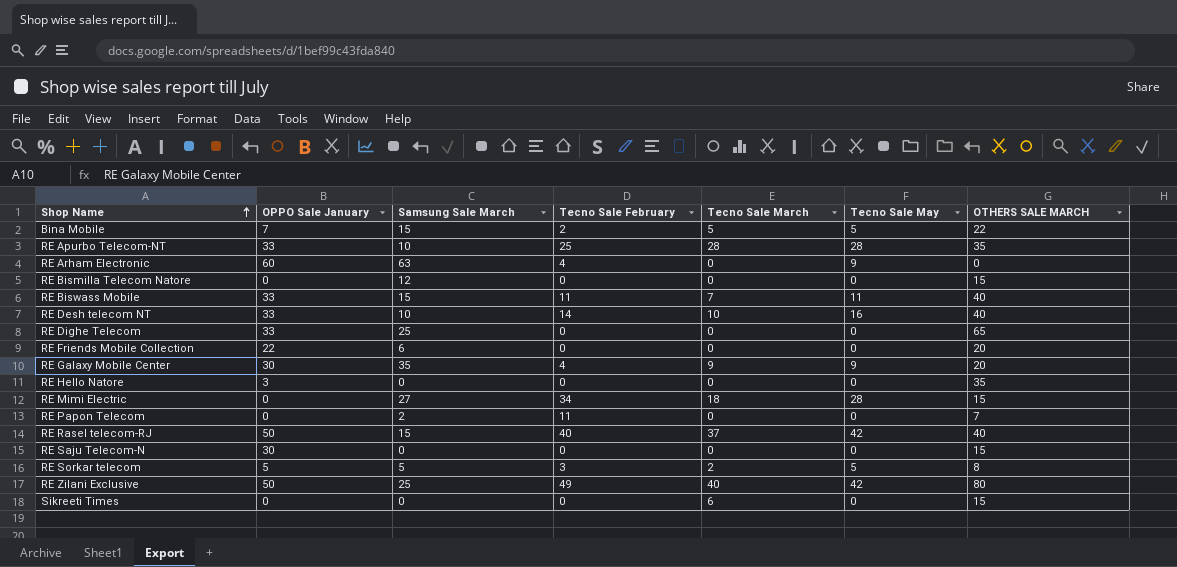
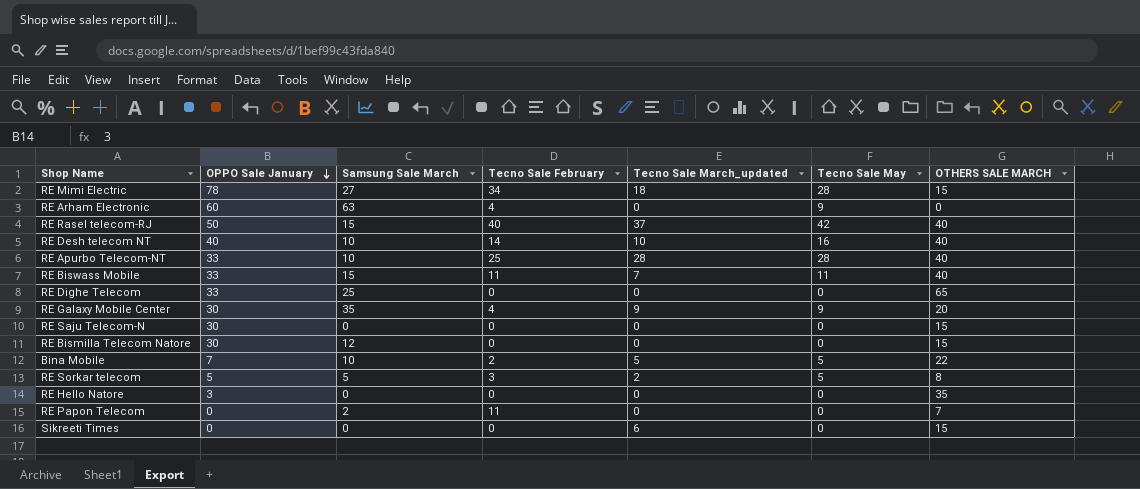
row order: Shop Name ascending -> OPPO Sale January descending
column name: Tecno Sale March -> Tecno Sale March_updated
row RE Friends Mobile Collection: 22 | 6 | 0 | 0 | 0 | 20 -> none
row RE Zilani Exclusive: 50 | 25 | 49 | 40 | 42 | 80 -> none
RE Mimi Electric | OPPO Sale January: 0 -> 78
RE Desh telecom NT | OPPO Sale January: 33 -> 40
RE Apurbo Telecom-NT | OTHERS SALE MARCH: 35 -> 40
RE Bismilla Telecom Natore | OPPO Sale January: 0 -> 30
Bina Mobile | Samsung Sale March: 15 -> 10

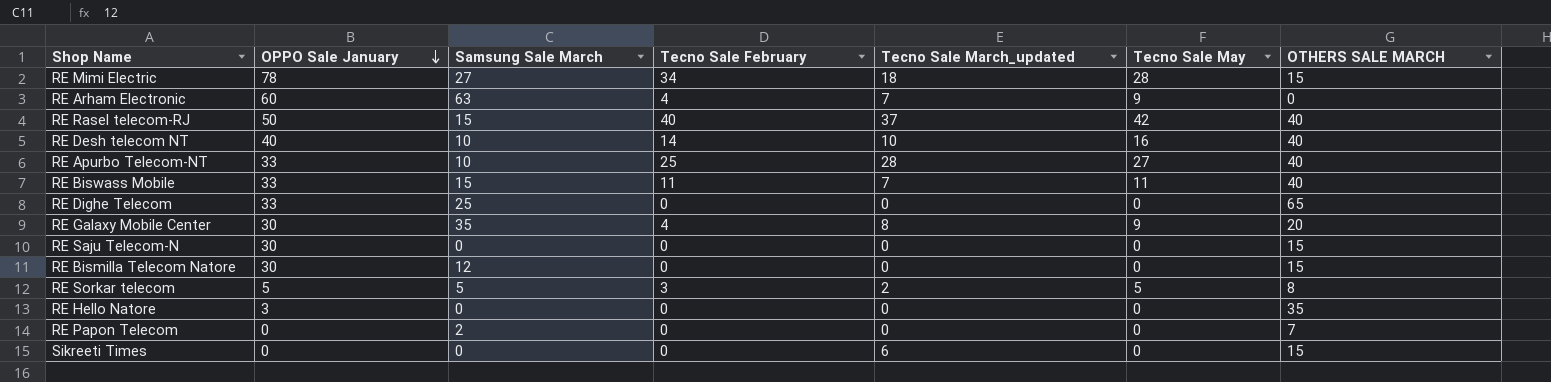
row Bina Mobile: 7 | 10 | 2 | 5 | 5 | 22 -> none
RE Arham Electronic | Tecno Sale March_updated: 0 -> 7
RE Apurbo Telecom-NT | Tecno Sale May: 28 -> 27
RE Galaxy Mobile Center | Tecno Sale March_updated: 9 -> 8
RE Papon Telecom | Tecno Sale February: 11 -> 0

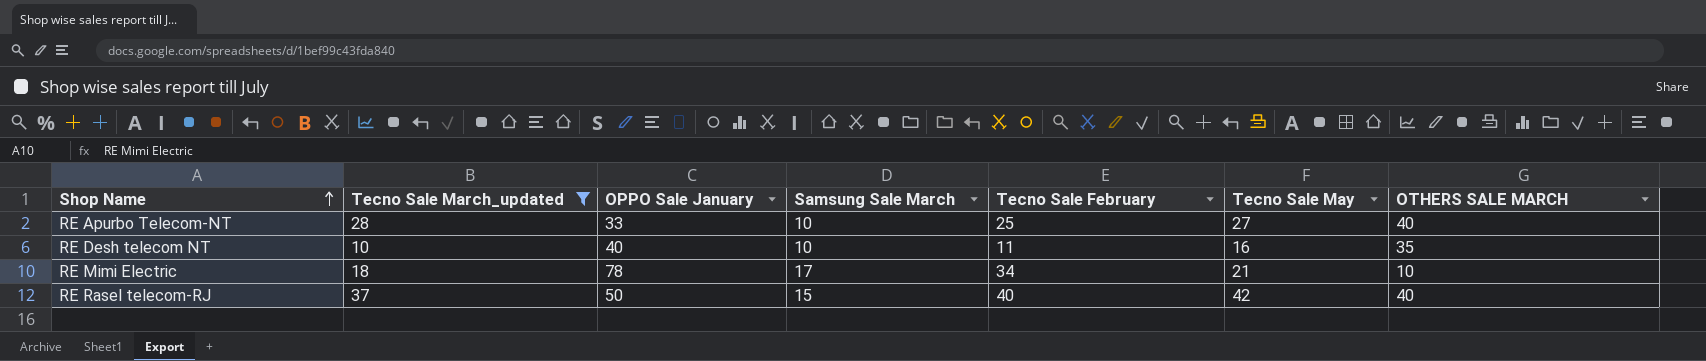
filter: none -> Tecno Sale March_updated >= 10
row order: OPPO Sale January descending -> Shop Name ascending
column Tecno Sale March_updated | position: 5 -> 2
RE Desh telecom NT | Tecno Sale February: 14 -> 11
RE Desh telecom NT | OTHERS SALE MARCH: 40 -> 35
RE Mimi Electric | Samsung Sale March: 27 -> 17
RE Mimi Electric | Tecno Sale May: 28 -> 21
RE Mimi Electric | OTHERS SALE MARCH: 15 -> 10

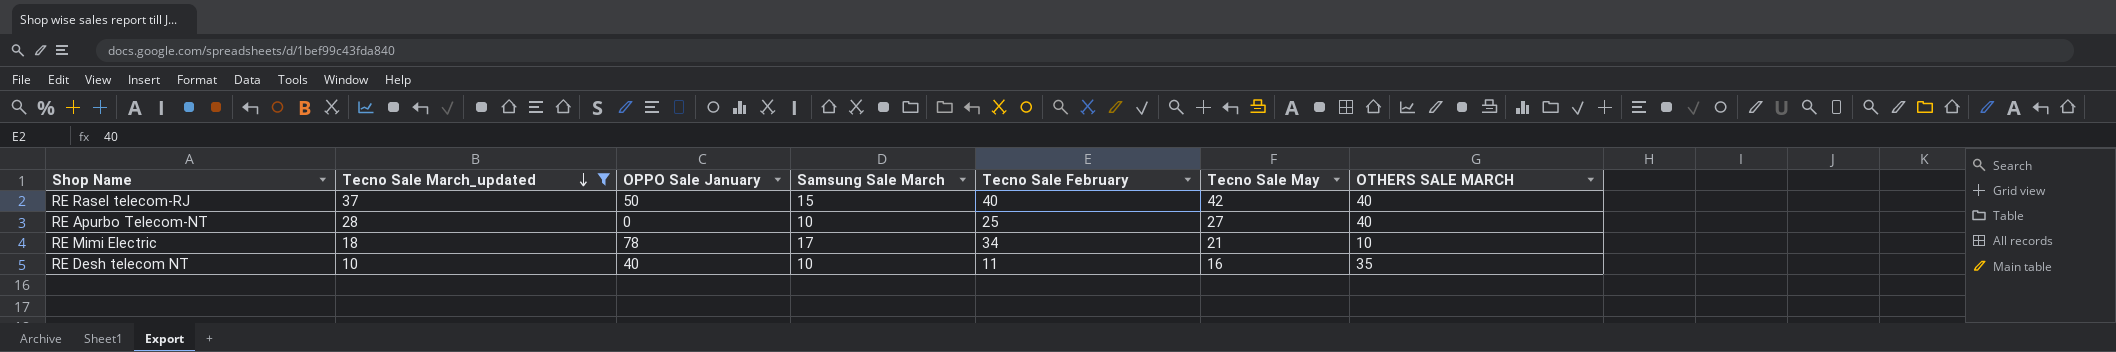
row order: Shop Name ascending -> Tecno Sale March_updated descending
RE Apurbo Telecom-NT | OPPO Sale January: 33 -> 0

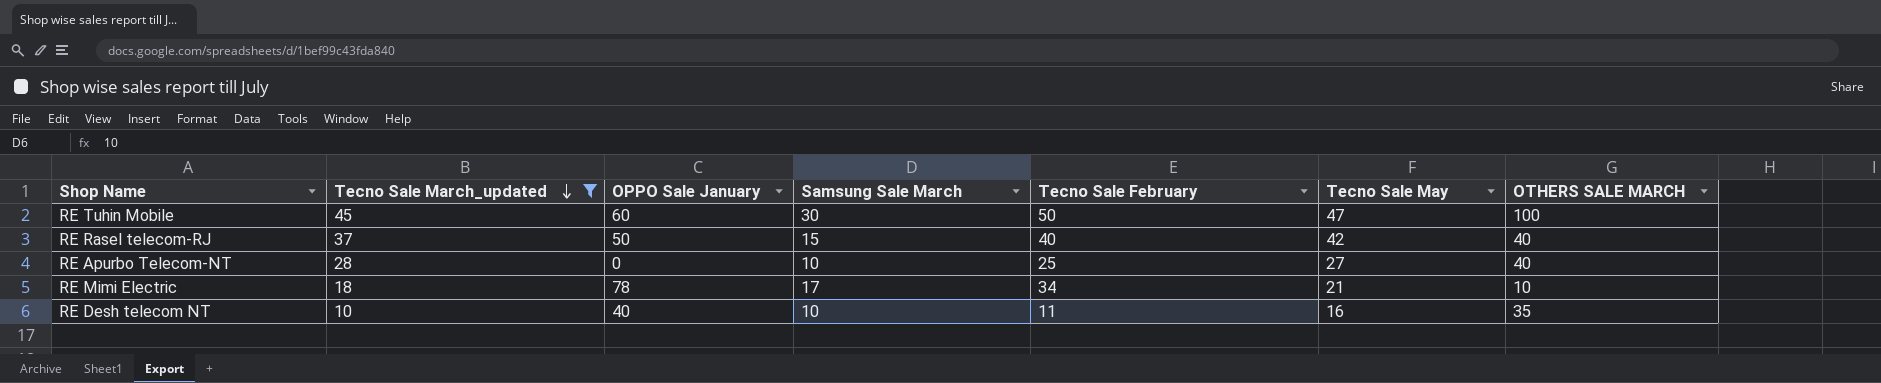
row RE Tuhin Mobile: none -> 45 | 60 | 30 | 50 | 47 | 100

